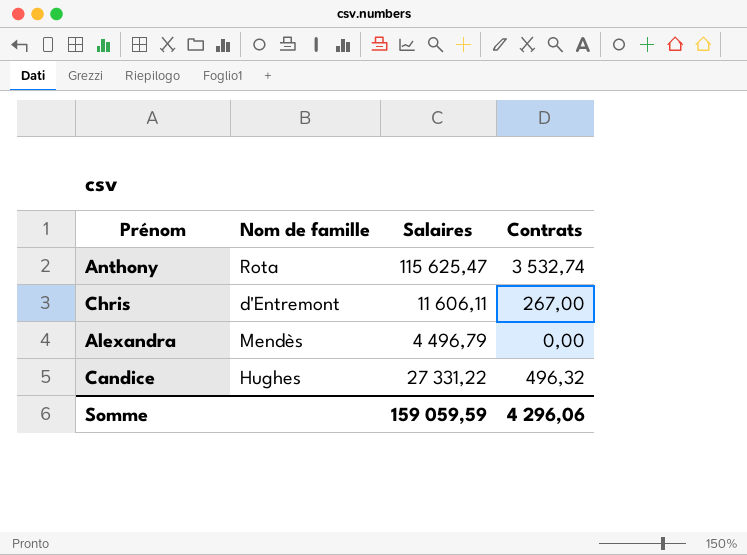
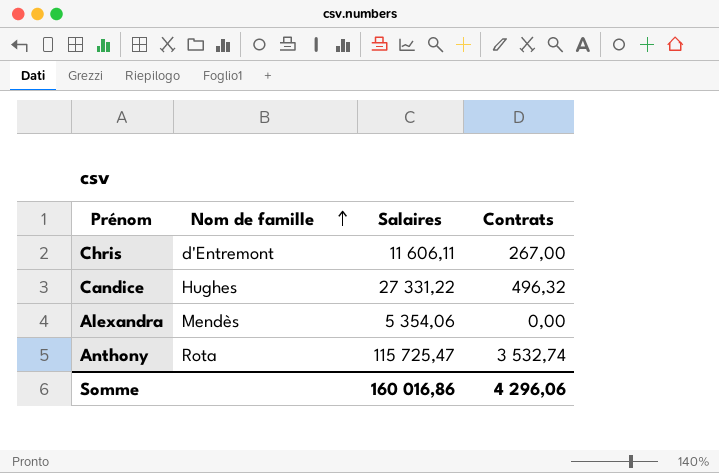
row order: none -> Nom de famille ascending
Alexandra | Salaires: 4 496,79 -> 5 354,06
Anthony | Salaires: 115 625,47 -> 115 725,47
Somme | Salaires: 159 059,59 -> 160 016,86

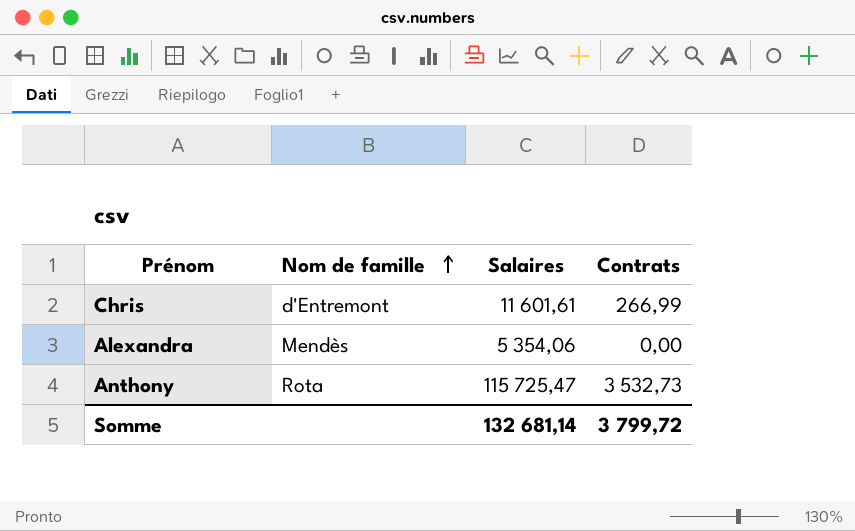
row Candice: Hughes | 27 331,22 | 496,32 -> none
Chris | Salaires: 11 606,11 -> 11 601,61
Chris | Contrats: 267,00 -> 266,99
Anthony | Contrats: 3 532,74 -> 3 532,73
Somme | Salaires: 160 016,86 -> 132 681,14
Somme | Contrats: 4 296,06 -> 3 799,72

